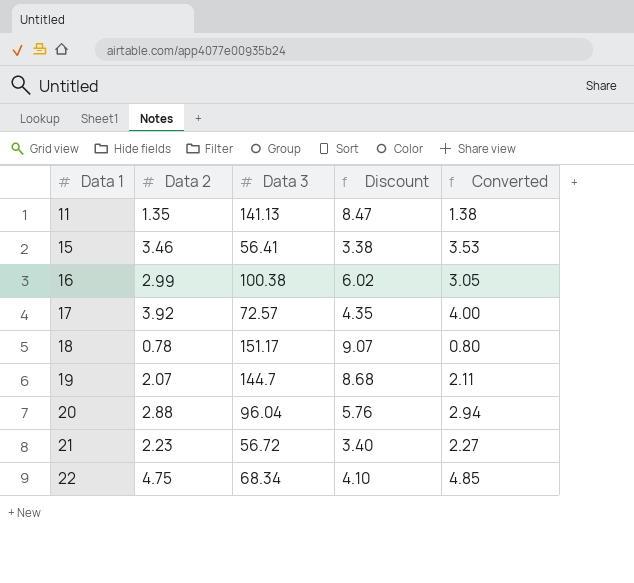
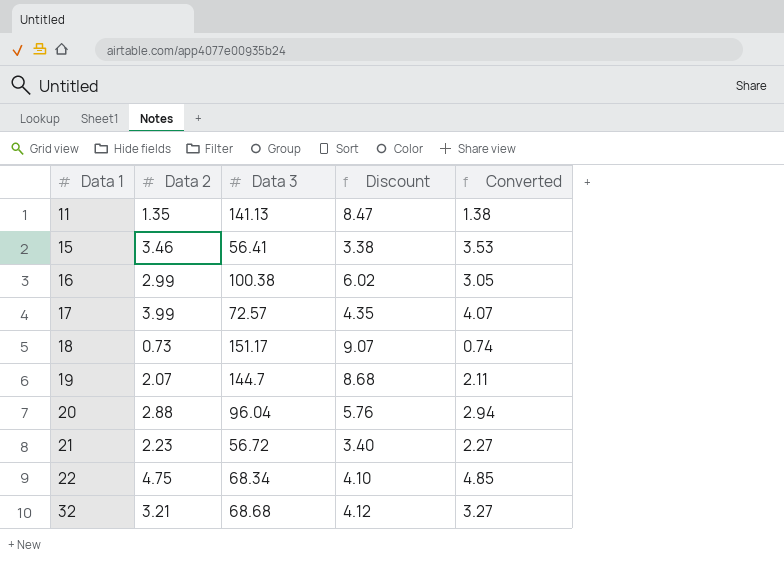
17 | Data 2: 3.92 -> 3.99
17 | Converted: 4.00 -> 4.07
18 | Data 2: 0.78 -> 0.73
18 | Converted: 0.80 -> 0.74
row 32: none -> 3.21 | 68.68 | 4.12 | 3.27

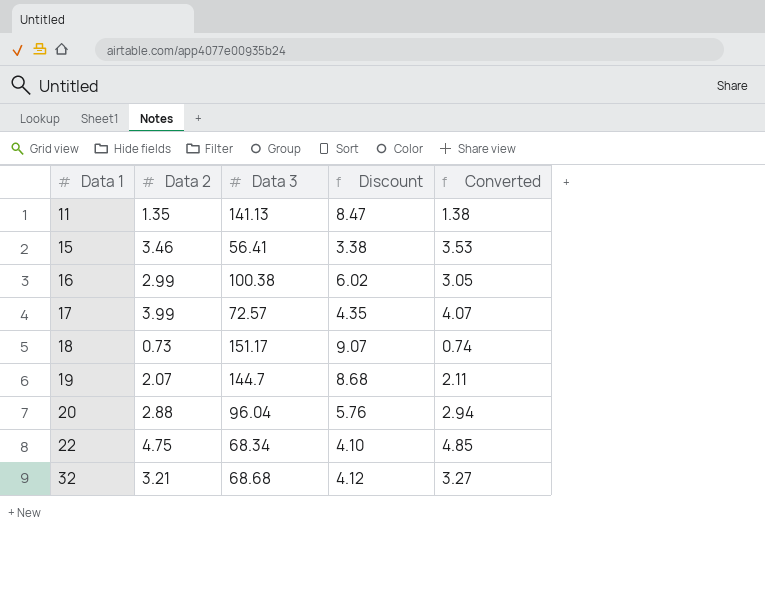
row 21: 2.23 | 56.72 | 3.40 | 2.27 -> none

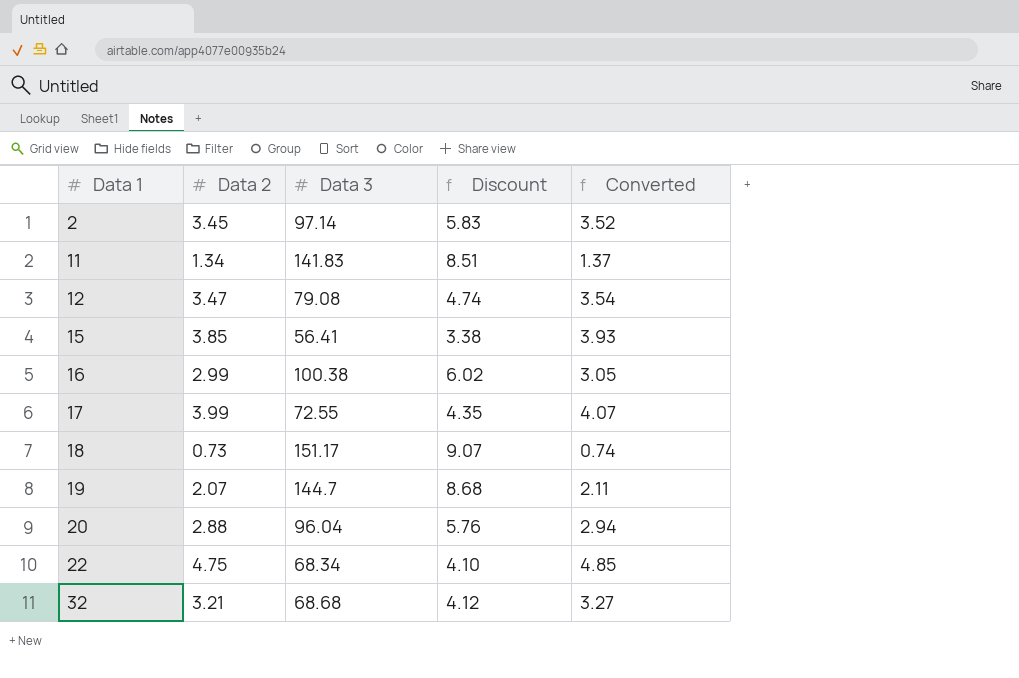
row 2: none -> 3.45 | 97.14 | 5.83 | 3.52
11 | Data 2: 1.35 -> 1.34
11 | Data 3: 141.13 -> 141.83
11 | Discount: 8.47 -> 8.51
11 | Converted: 1.38 -> 1.37
row 12: none -> 3.47 | 79.08 | 4.74 | 3.54
15 | Data 2: 3.46 -> 3.85
15 | Converted: 3.53 -> 3.93
17 | Data 3: 72.57 -> 72.55

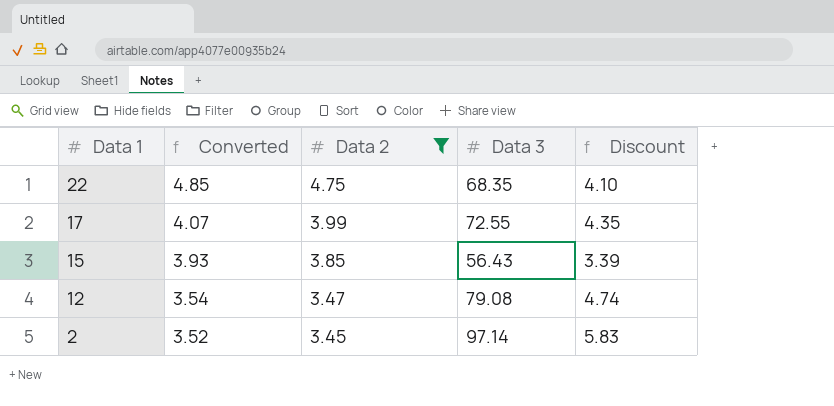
filter: none -> Data 2 >= 3.45
row order: Data 1 ascending -> Data 1 descending
column Converted | position: 5 -> 2
22 | Data 3: 68.34 -> 68.35
15 | Data 3: 56.41 -> 56.43
15 | Discount: 3.38 -> 3.39

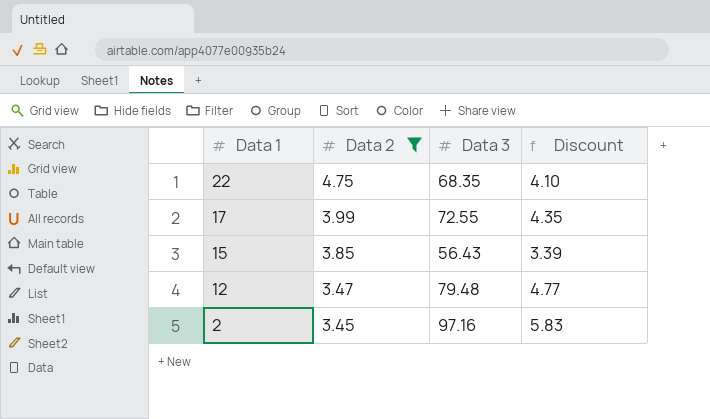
column Converted | formula: [Data 2] * 1.02 -> none
12 | Data 3: 79.08 -> 79.48
12 | Discount: 4.74 -> 4.77
2 | Data 3: 97.14 -> 97.16

